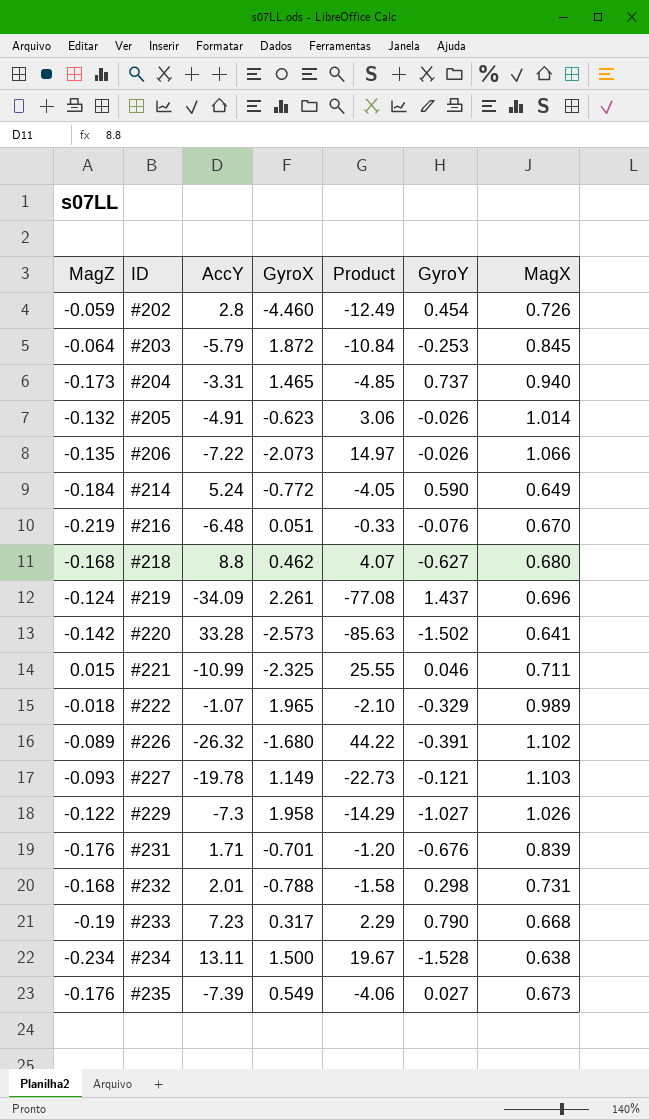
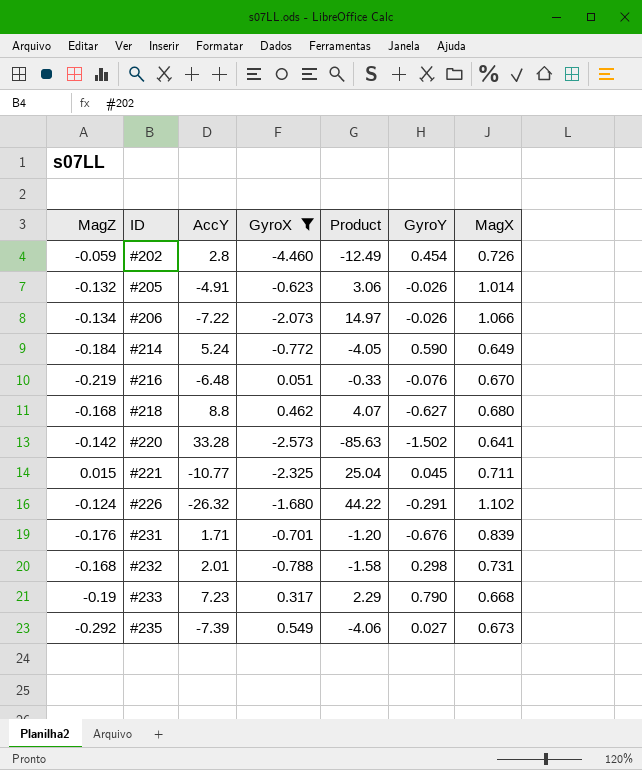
filter: none -> GyroX <= 0.549
#206 | MagZ: -0.135 -> -0.134
#221 | AccY: -10.99 -> -10.77
#221 | Product: 25.55 -> 25.04
#221 | GyroY: 0.046 -> 0.045
#226 | MagZ: -0.089 -> -0.124
#226 | GyroY: -0.391 -> -0.291
#235 | MagZ: -0.176 -> -0.292

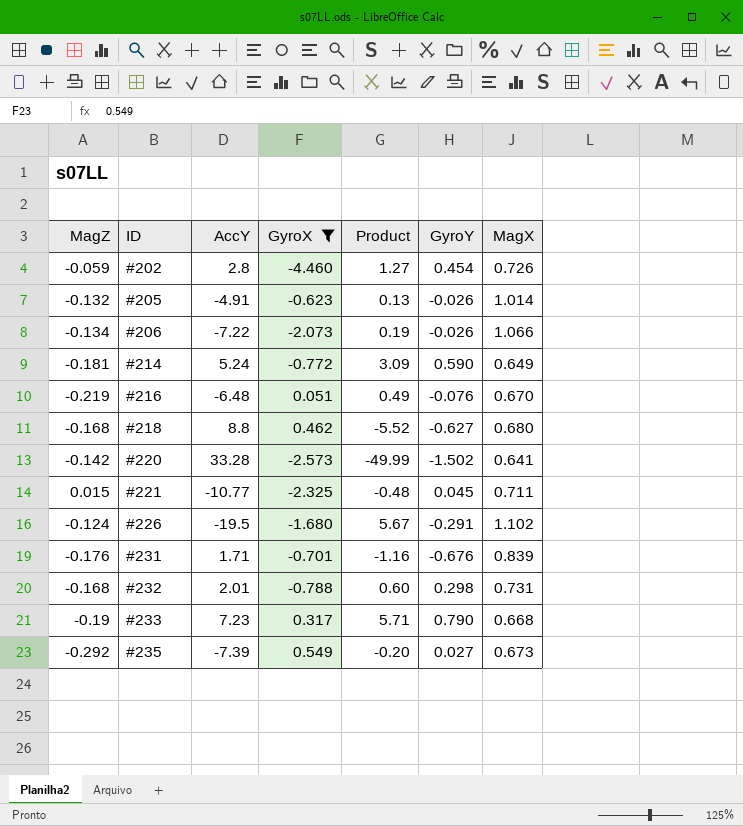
column Product | formula: [AccY] * [GyroX] -> [AccY] * [GyroY]
#214 | MagZ: -0.184 -> -0.181
#226 | AccY: -26.32 -> -19.5

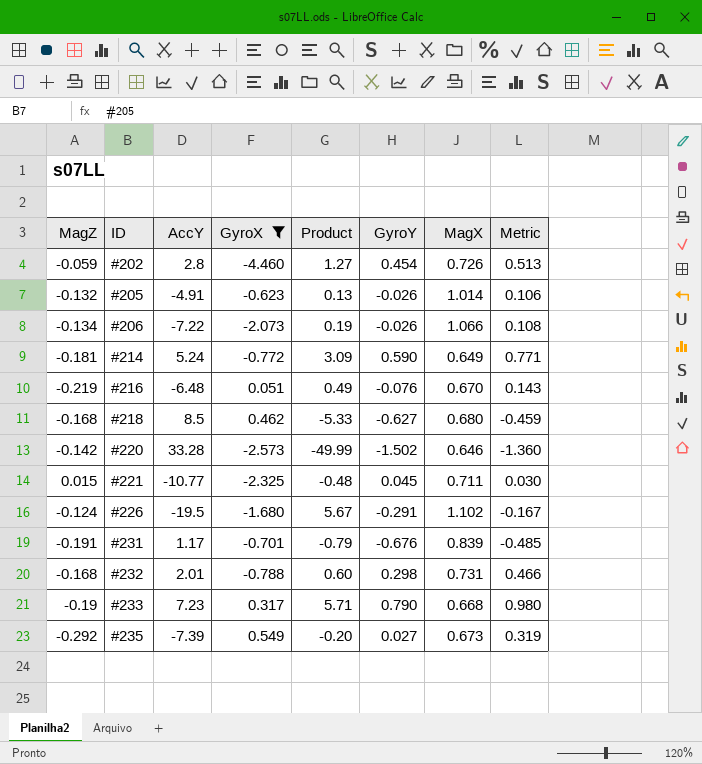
column Metric | formula: none -> [GyroY] - [MagZ]
#218 | AccY: 8.8 -> 8.5
#218 | Product: -5.52 -> -5.33
#220 | MagX: 0.641 -> 0.646
#231 | MagZ: -0.176 -> -0.191
#231 | AccY: 1.71 -> 1.17
#231 | Product: -1.16 -> -0.79

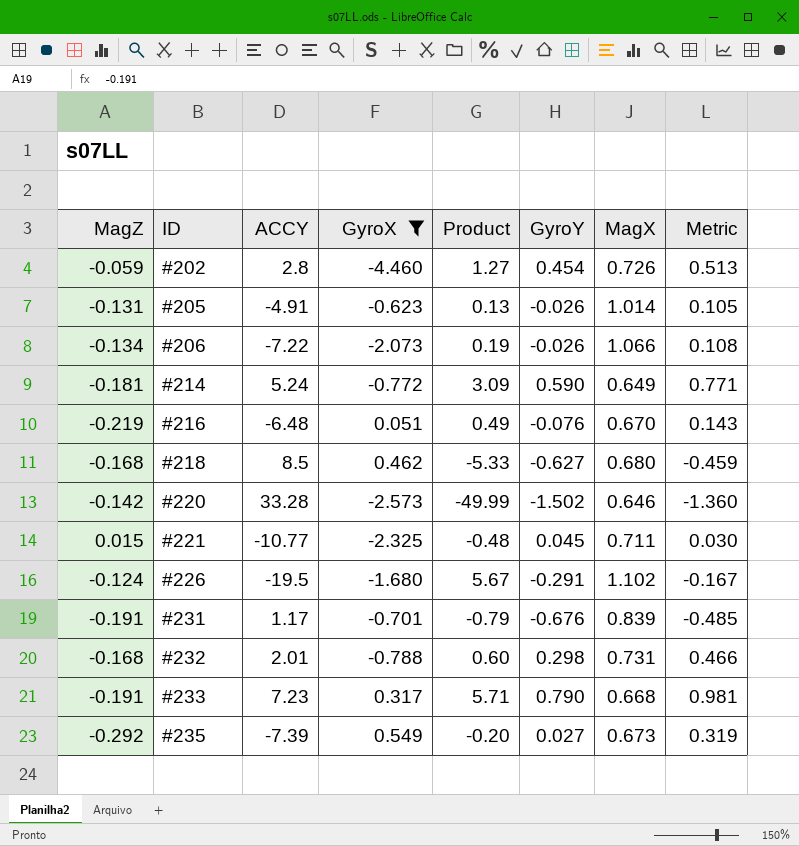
column name: AccY -> ACCY
#205 | MagZ: -0.132 -> -0.131
#205 | Metric: 0.106 -> 0.105
#233 | MagZ: -0.19 -> -0.191
#233 | Metric: 0.980 -> 0.981

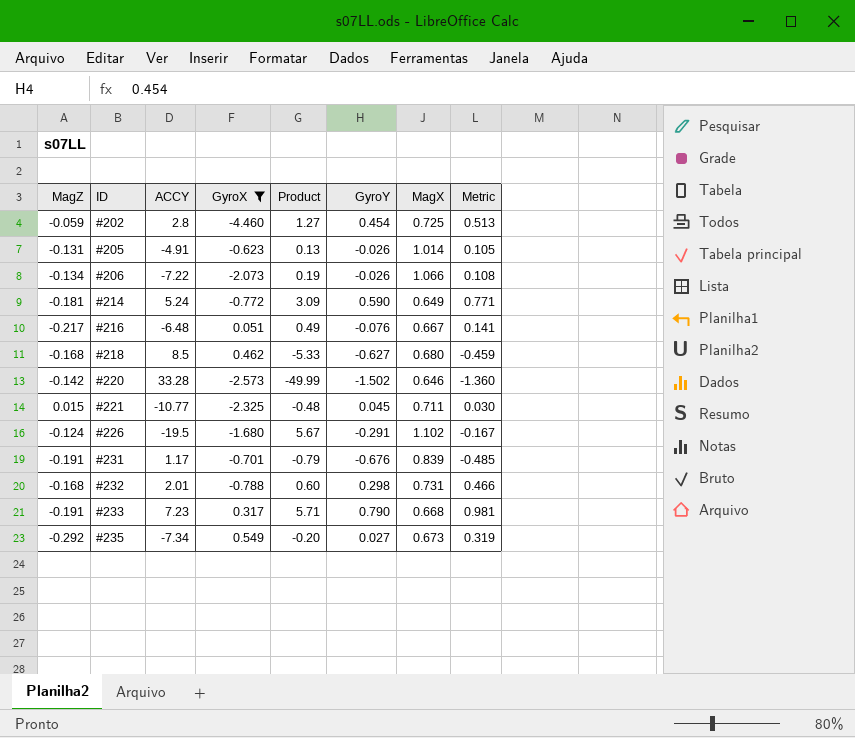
#202 | MagX: 0.726 -> 0.725
#216 | MagZ: -0.219 -> -0.217
#216 | MagX: 0.670 -> 0.667
#216 | Metric: 0.143 -> 0.141
#235 | ACCY: -7.39 -> -7.34

